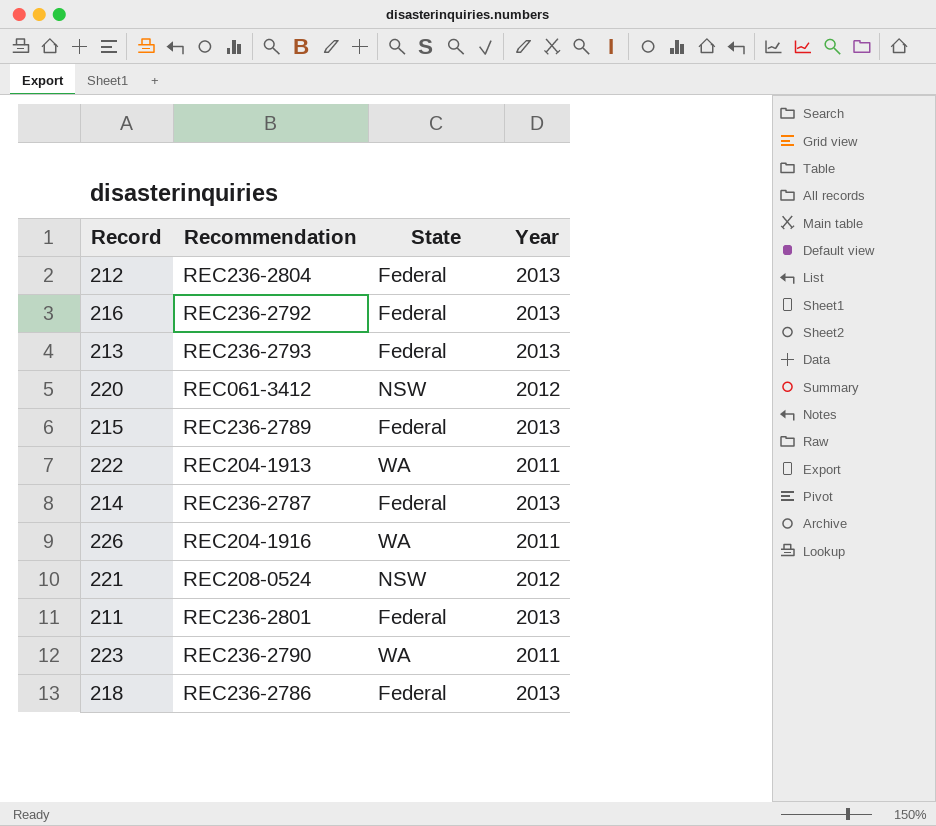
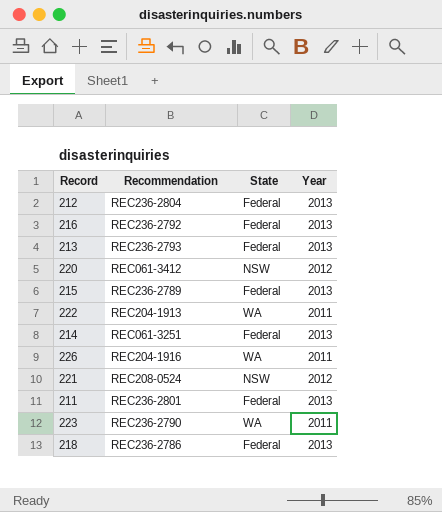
214 | Recommendation: REC236-2787 -> REC061-3251

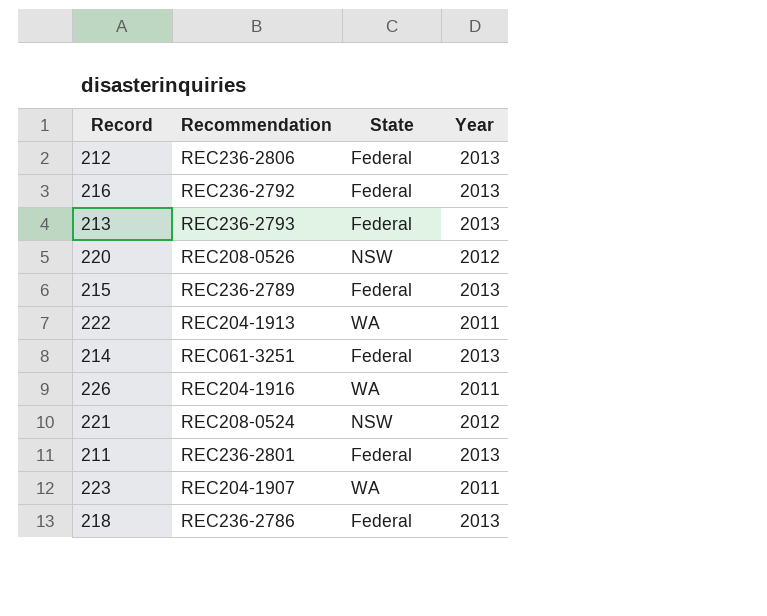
212 | Recommendation: REC236-2804 -> REC236-2806
220 | Recommendation: REC061-3412 -> REC208-0526
223 | Recommendation: REC236-2790 -> REC204-1907

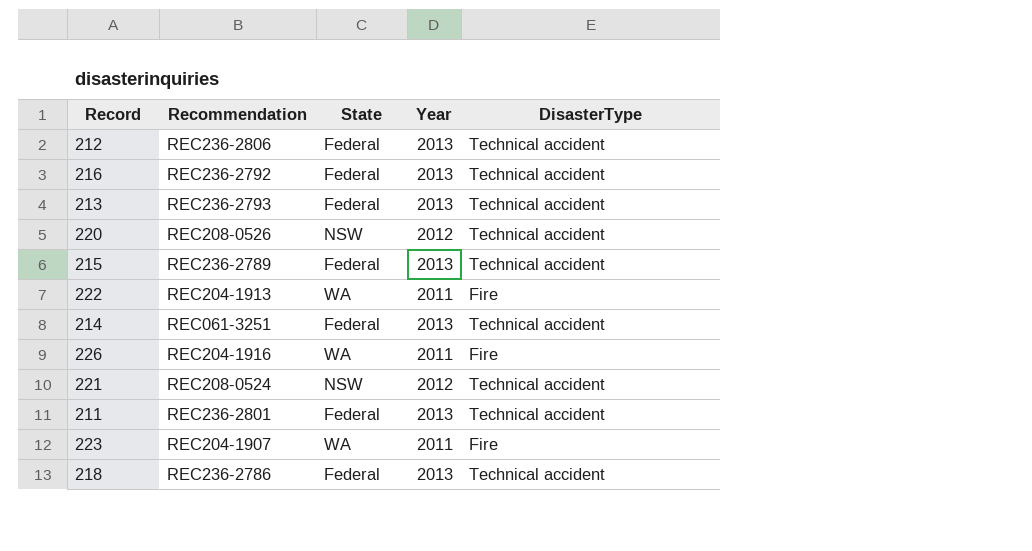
column DisasterType | position: none -> 5

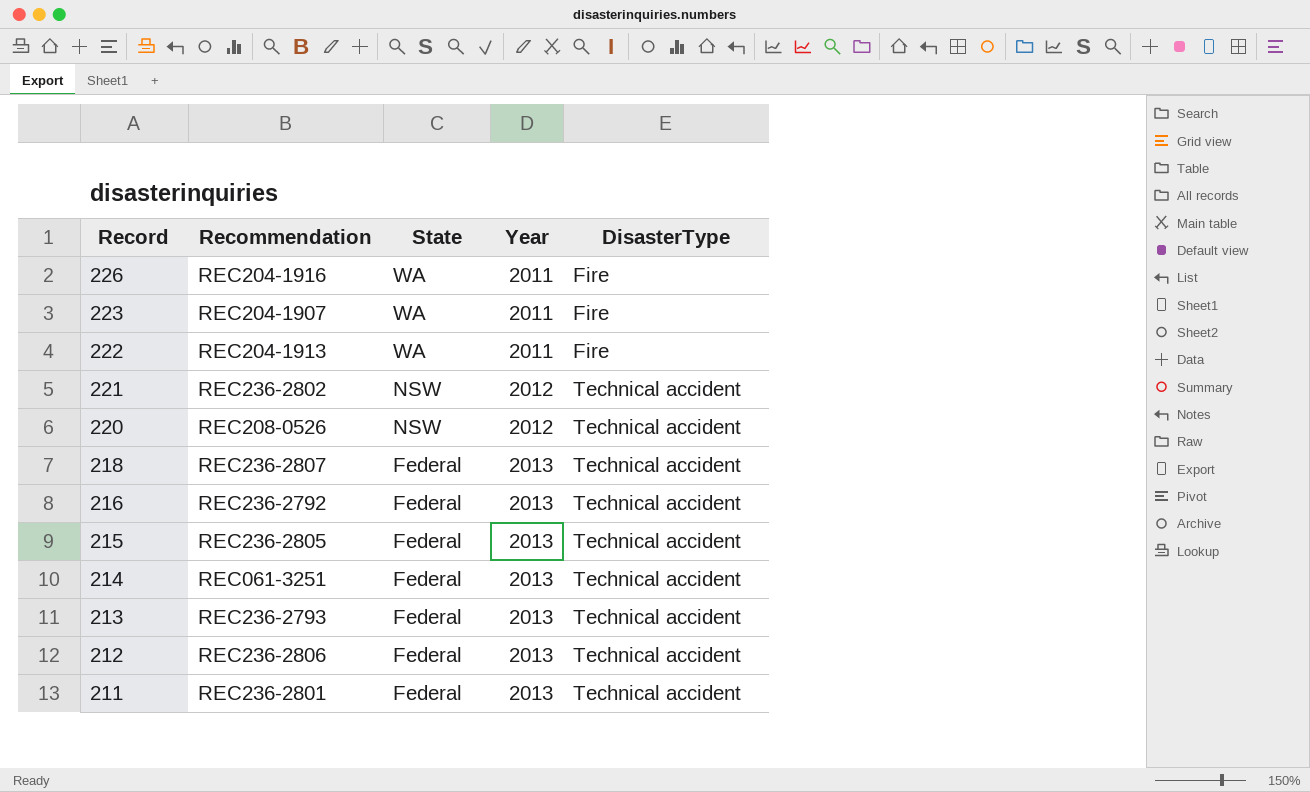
row order: none -> Record descending
221 | Recommendation: REC208-0524 -> REC236-2802
218 | Recommendation: REC236-2786 -> REC236-2807
215 | Recommendation: REC236-2789 -> REC236-2805

